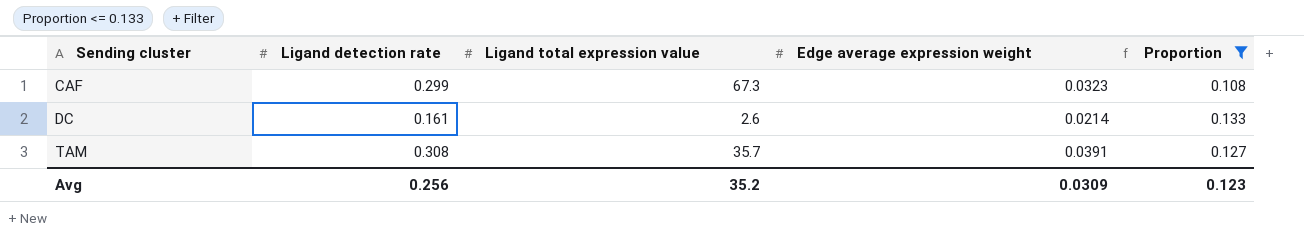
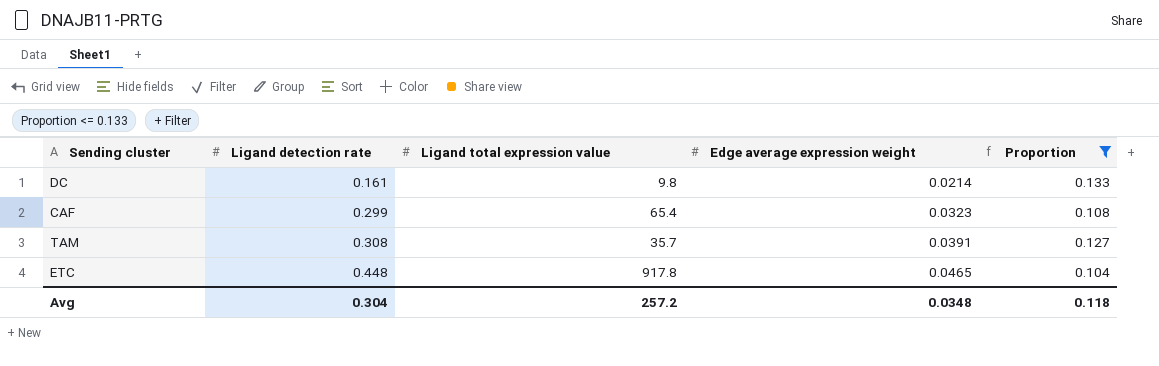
row order: Sending cluster ascending -> Ligand detection rate ascending
DC | Ligand total expression value: 2.6 -> 9.8
CAF | Ligand total expression value: 67.3 -> 65.4
row ETC: none -> 0.448 | 917.8 | 0.0465 | 0.104
Avg | Ligand detection rate: 0.256 -> 0.304
Avg | Ligand total expression value: 35.2 -> 257.2
Avg | Edge average expression weight: 0.0309 -> 0.0348
Avg | Proportion: 0.123 -> 0.118

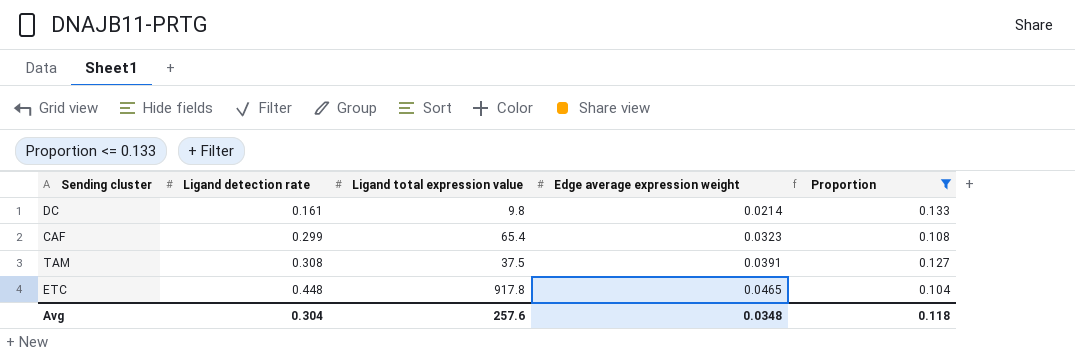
TAM | Ligand total expression value: 35.7 -> 37.5
Avg | Ligand total expression value: 257.2 -> 257.6

